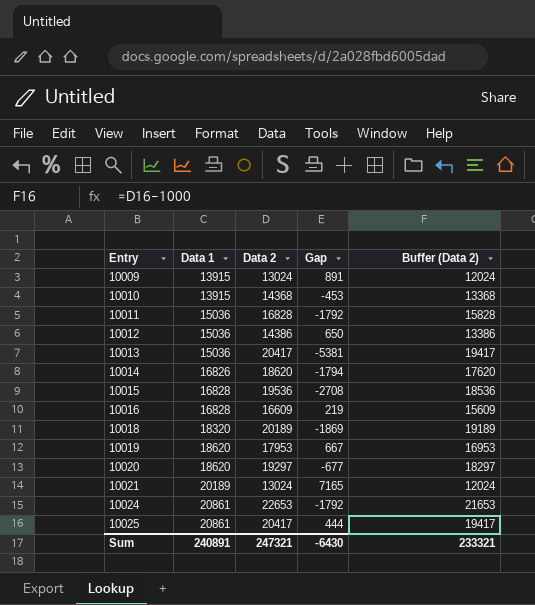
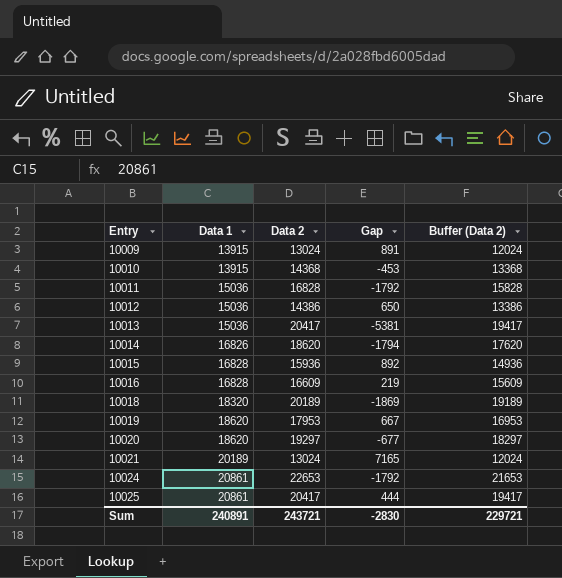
10015 | Data 2: 19536 -> 15936
10015 | Gap: -2708 -> 892
10015 | Buffer (Data 2): 18536 -> 14936
Sum | Data 2: 247321 -> 243721
Sum | Gap: -6430 -> -2830
Sum | Buffer (Data 2): 233321 -> 229721

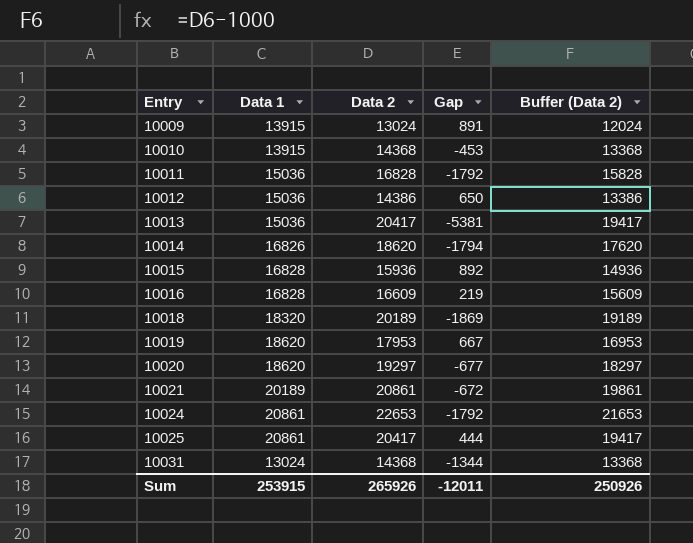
10021 | Data 2: 13024 -> 20861
10021 | Gap: 7165 -> -672
10021 | Buffer (Data 2): 12024 -> 19861
row 10031: none -> 13024 | 14368 | -1344 | 13368
Sum | Data 1: 240891 -> 253915
Sum | Data 2: 243721 -> 265926
Sum | Gap: -2830 -> -12011
Sum | Buffer (Data 2): 229721 -> 250926

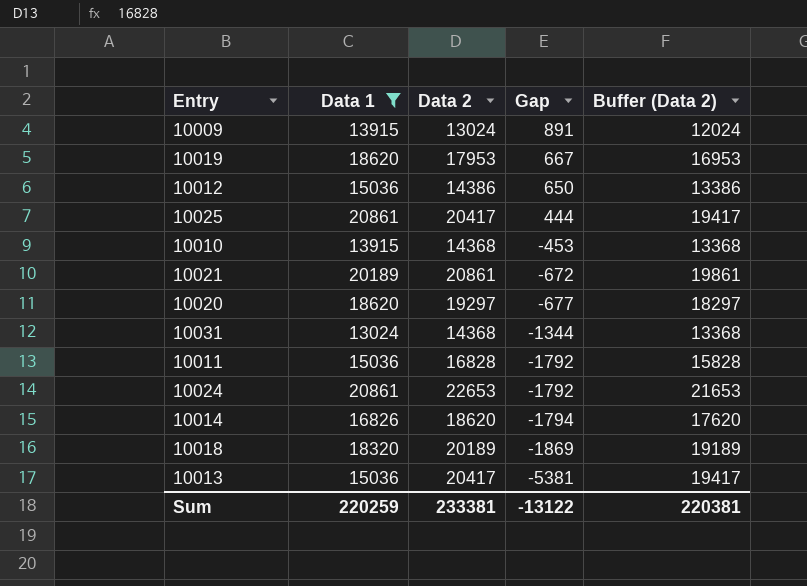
filter: none -> Data 1 != 16828
row order: Entry ascending -> Gap descending
Sum | Data 1: 253915 -> 220259
Sum | Data 2: 265926 -> 233381
Sum | Gap: -12011 -> -13122
Sum | Buffer (Data 2): 250926 -> 220381

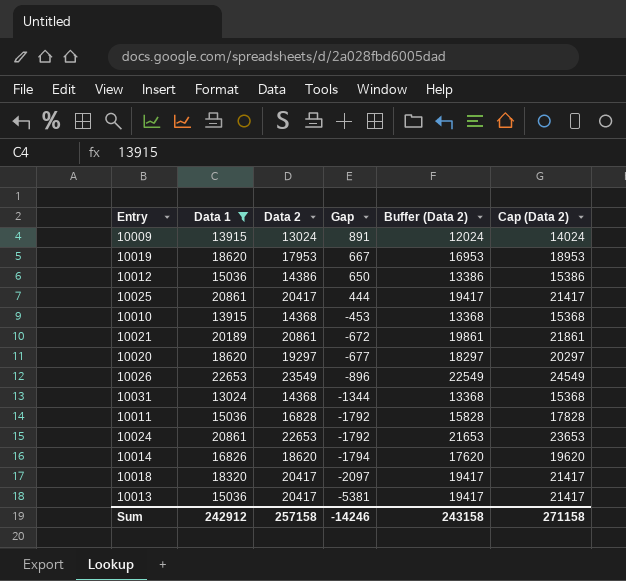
column Cap (Data 2) | formula: none -> [Data 2] + 1000
row 10026: none -> 22653 | 23549 | -896 | 22549 | 24549
10018 | Data 2: 20189 -> 20417
10018 | Gap: -1869 -> -2097
10018 | Buffer (Data 2): 19189 -> 19417
Sum | Data 1: 220259 -> 242912
Sum | Data 2: 233381 -> 257158
Sum | Gap: -13122 -> -14246
Sum | Buffer (Data 2): 220381 -> 243158

